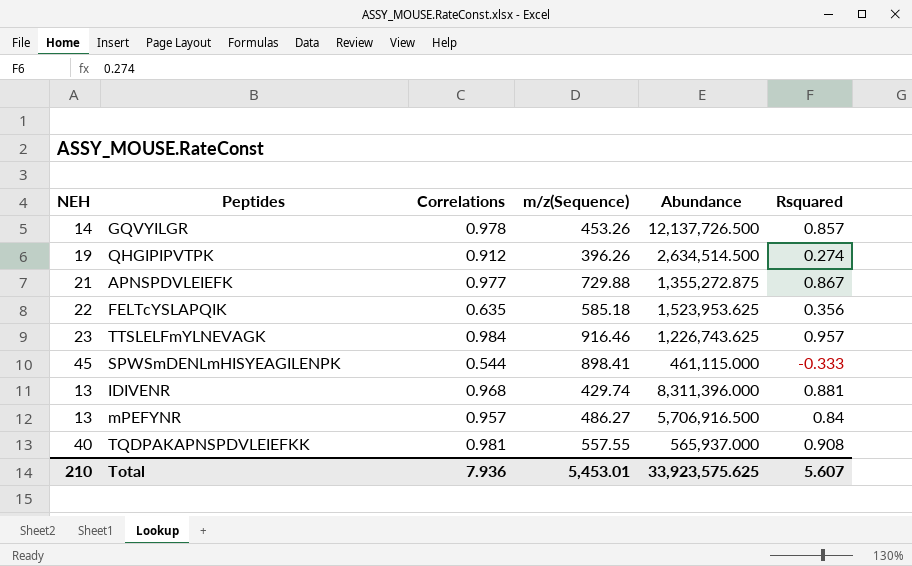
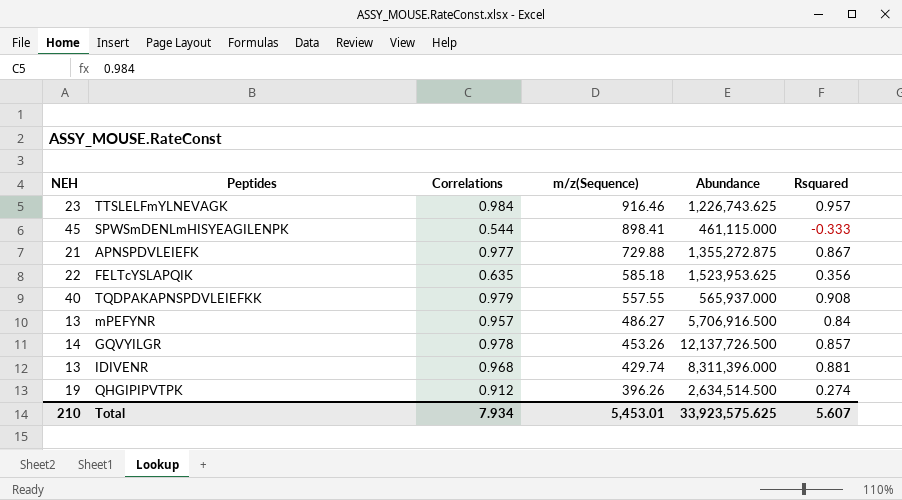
row order: none -> m/z(Sequence) descending
TQDPAKAPNSPDVLEIEFKK | Correlations: 0.981 -> 0.979
Total | Correlations: 7.936 -> 7.934

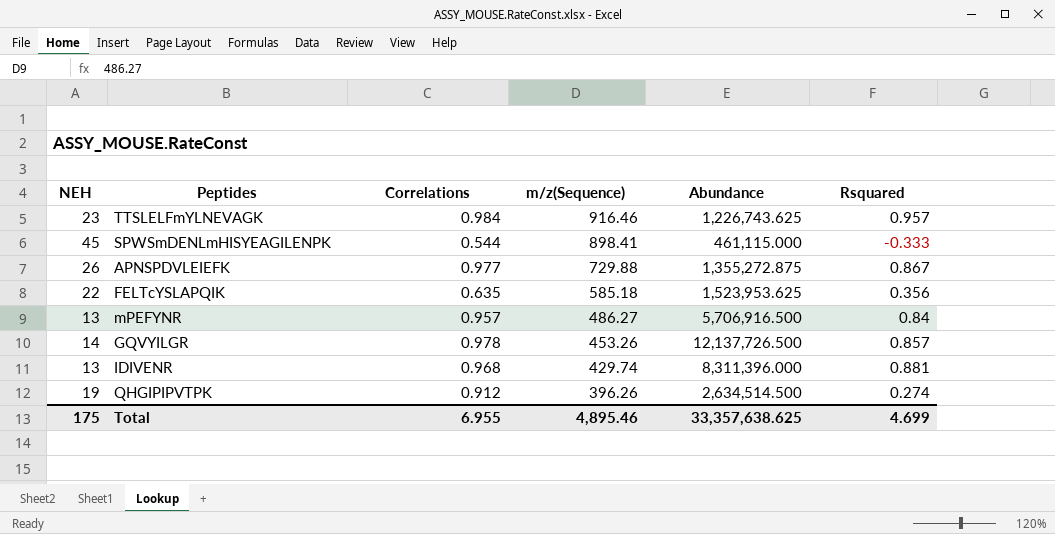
row TQDPAKAPNSPDVLEIEFKK: 40 | 0.979 | 557.55 | 565,937.000 | 0.908 -> none
APNSPDVLEIEFK | NEH: 21 -> 26
Total | NEH: 210 -> 175
Total | Correlations: 7.934 -> 6.955
Total | m/z(Sequence): 5,453.01 -> 4,895.46
Total | Abundance: 33,923,575.625 -> 33,357,638.625
Total | Rsquared: 5.607 -> 4.699

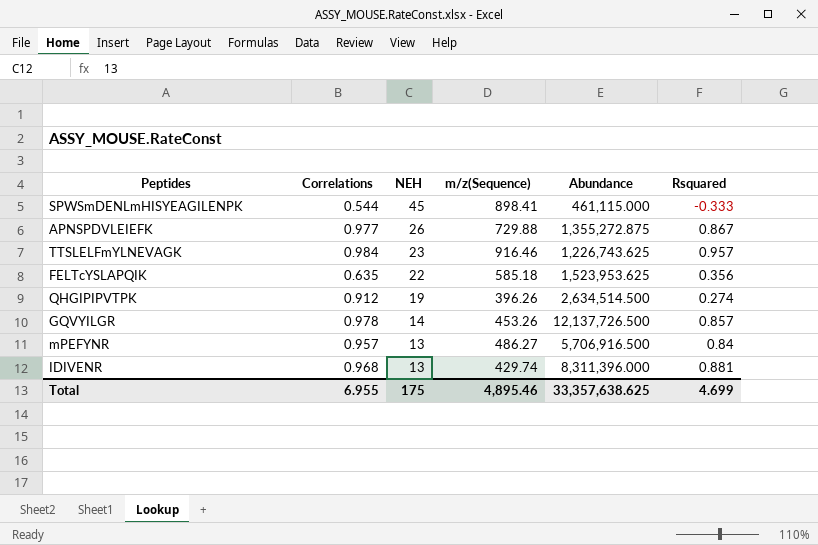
row order: m/z(Sequence) descending -> NEH descending
column NEH | position: 1 -> 3

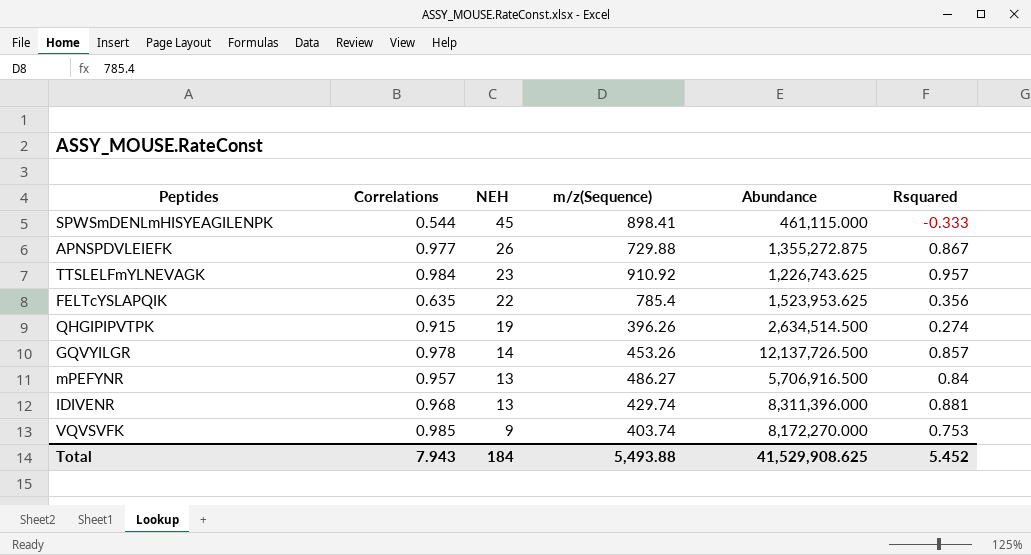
TTSLELFmYLNEVAGK | m/z(Sequence): 916.46 -> 910.92
FELTcYSLAPQIK | m/z(Sequence): 585.18 -> 785.4
QHGIPIPVTPK | Correlations: 0.912 -> 0.915
row VQVSVFK: none -> 0.985 | 9 | 403.74 | 8,172,270.000 | 0.753
Total | Correlations: 6.955 -> 7.943
Total | NEH: 175 -> 184
Total | m/z(Sequence): 4,895.46 -> 5,493.88
Total | Abundance: 33,357,638.625 -> 41,529,908.625
Total | Rsquared: 4.699 -> 5.452

